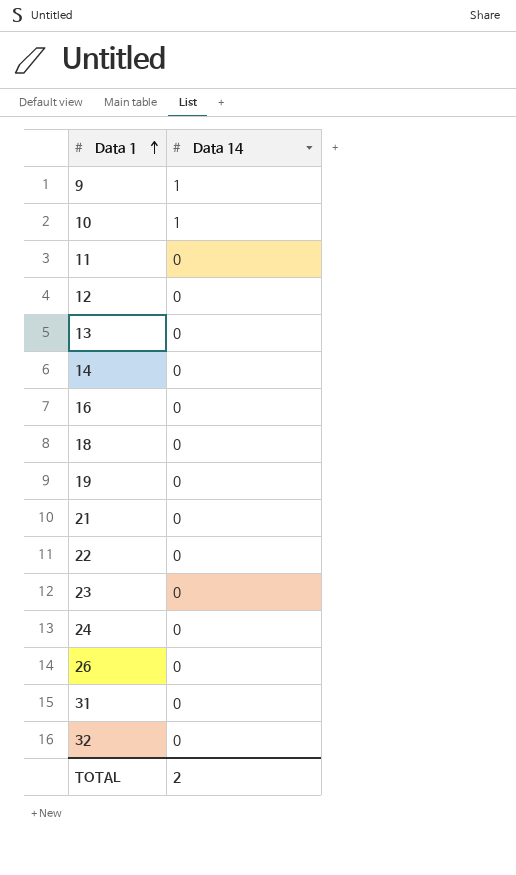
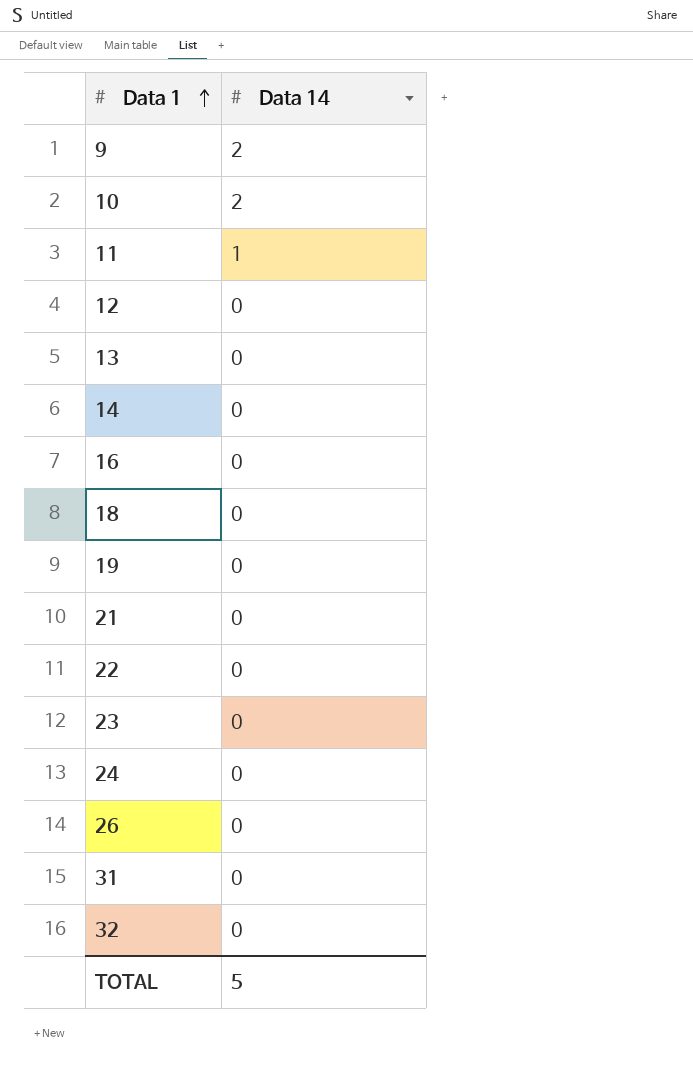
9 | Data 14: 1 -> 2
10 | Data 14: 1 -> 2
11 | Data 14: 0 -> 1
TOTAL | Data 14: 2 -> 5

